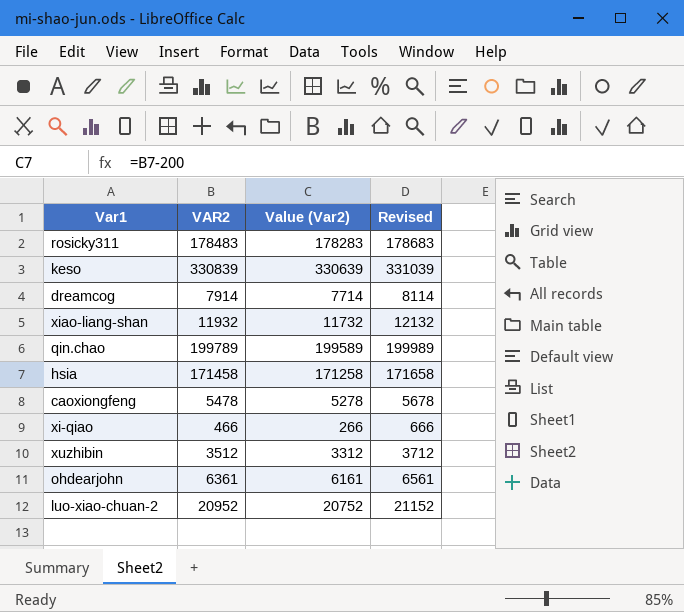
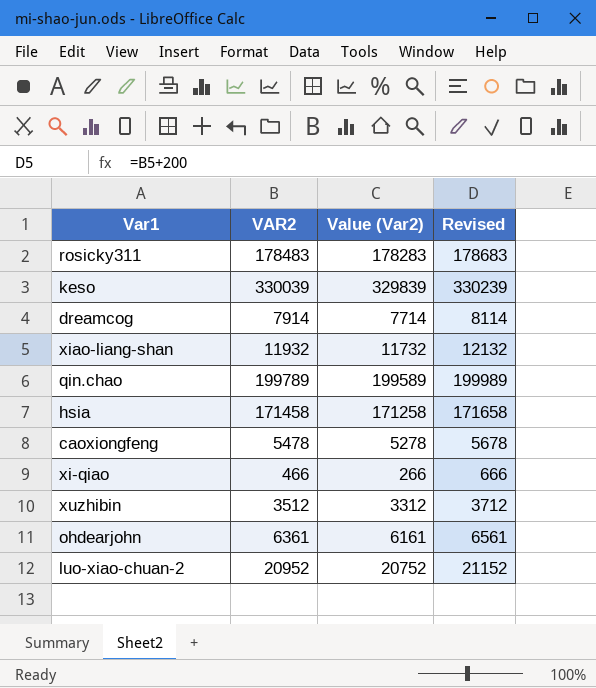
keso | VAR2: 330839 -> 330039
keso | Value (Var2): 330639 -> 329839
keso | Revised: 331039 -> 330239

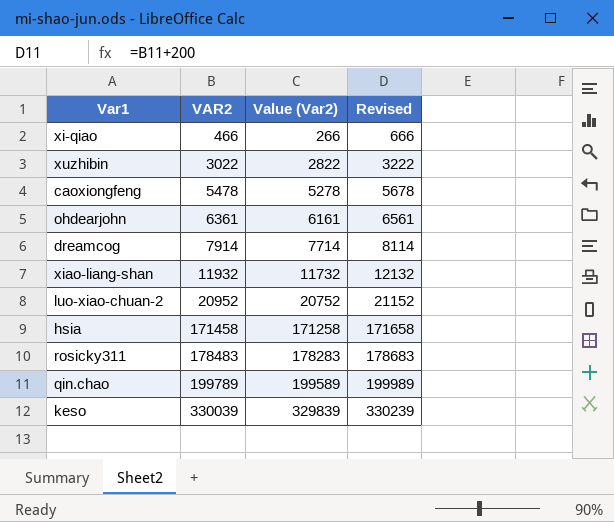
row order: none -> VAR2 ascending
xuzhibin | VAR2: 3512 -> 3022
xuzhibin | Value (Var2): 3312 -> 2822
xuzhibin | Revised: 3712 -> 3222

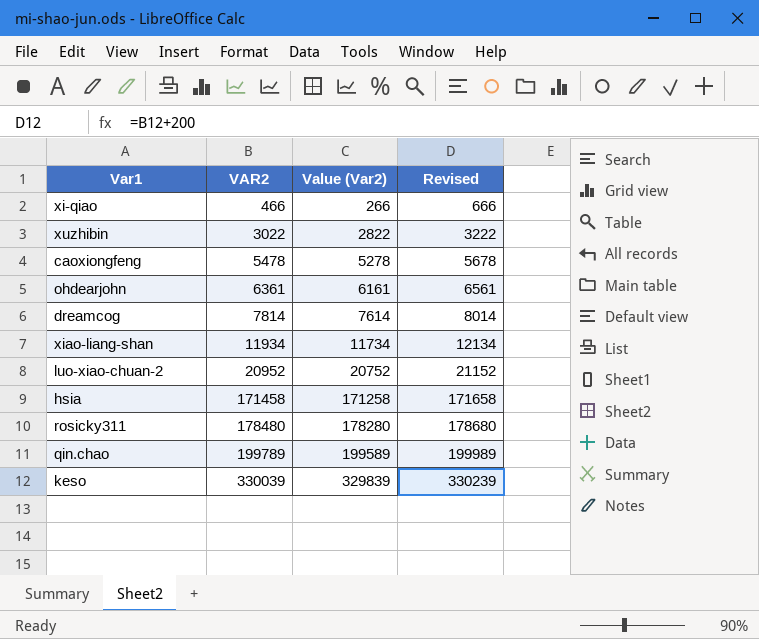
dreamcog | VAR2: 7914 -> 7814
dreamcog | Value (Var2): 7714 -> 7614
dreamcog | Revised: 8114 -> 8014
xiao-liang-shan | VAR2: 11932 -> 11934
xiao-liang-shan | Value (Var2): 11732 -> 11734
xiao-liang-shan | Revised: 12132 -> 12134
rosicky311 | VAR2: 178483 -> 178480
rosicky311 | Value (Var2): 178283 -> 178280
rosicky311 | Revised: 178683 -> 178680

